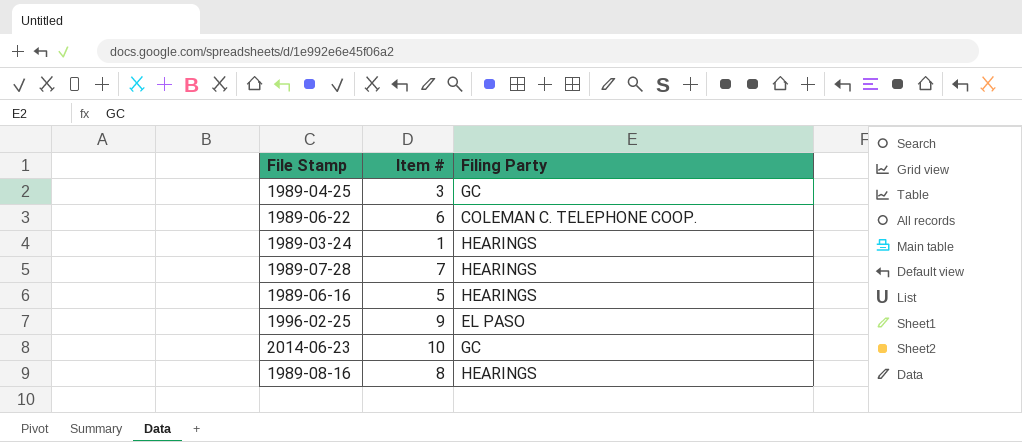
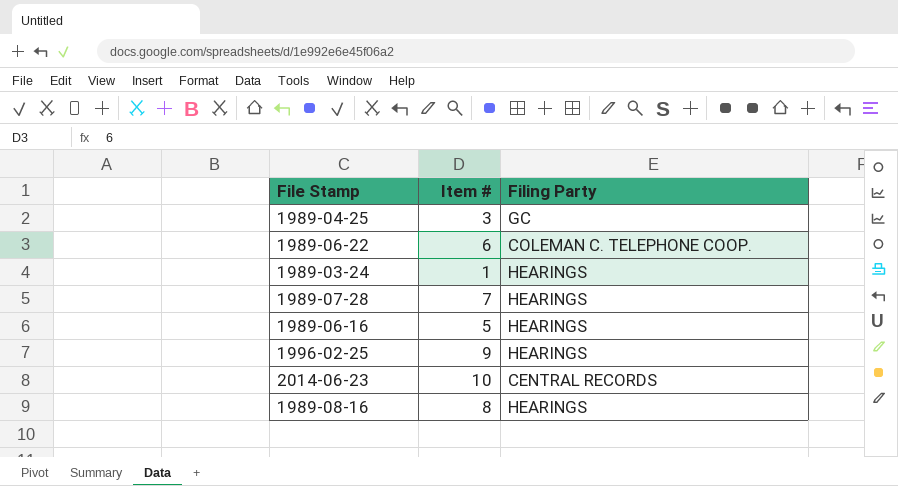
1996-02-25 | Filing Party: EL PASO -> HEARINGS
2014-06-23 | Filing Party: GC -> CENTRAL RECORDS

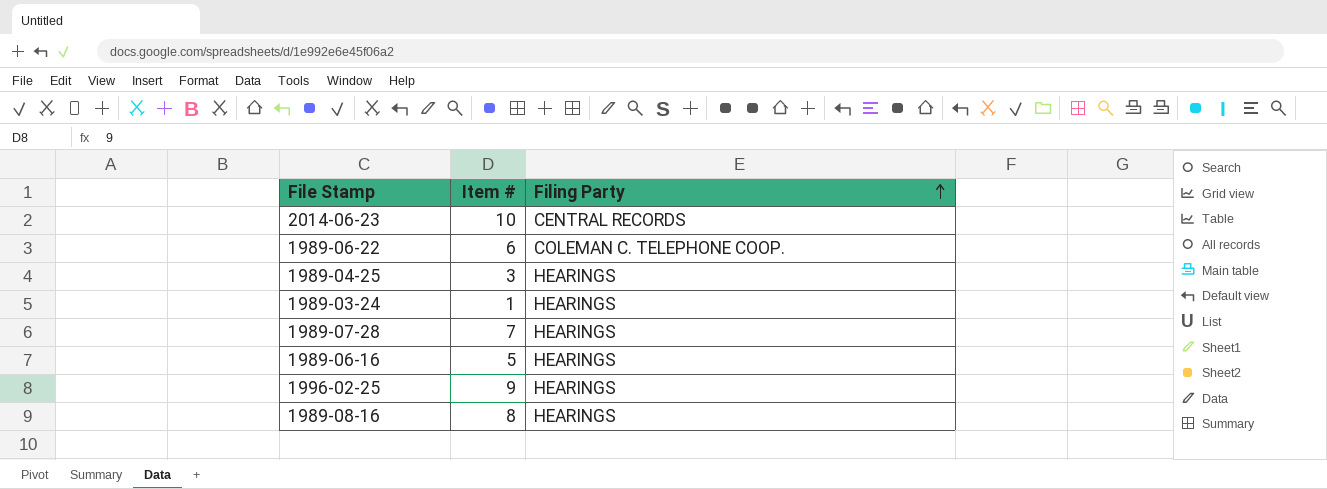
row order: none -> Filing Party ascending
1989-04-25 | Filing Party: GC -> HEARINGS

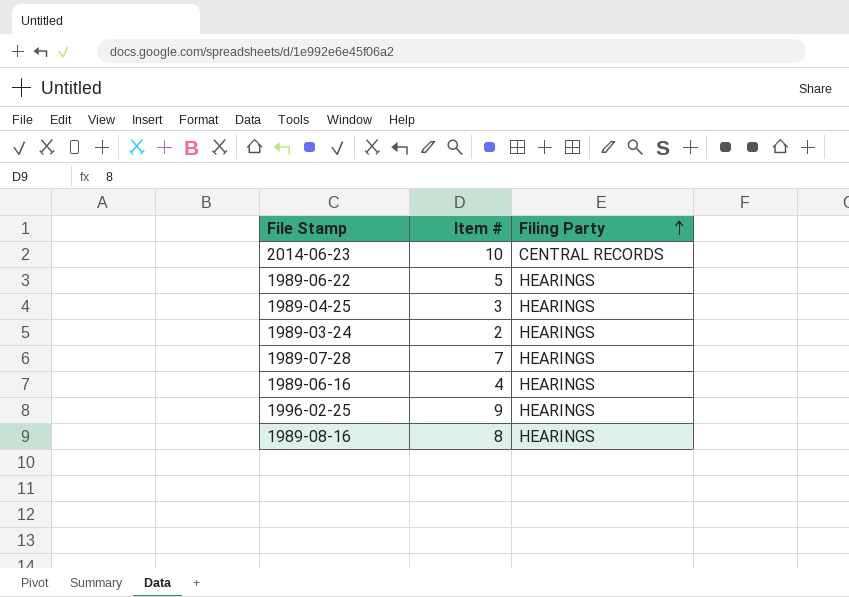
1989-06-22 | Item #: 6 -> 5
1989-06-22 | Filing Party: COLEMAN C. TELEPHONE COOP. -> HEARINGS
1989-03-24 | Item #: 1 -> 2
1989-06-16 | Item #: 5 -> 4

